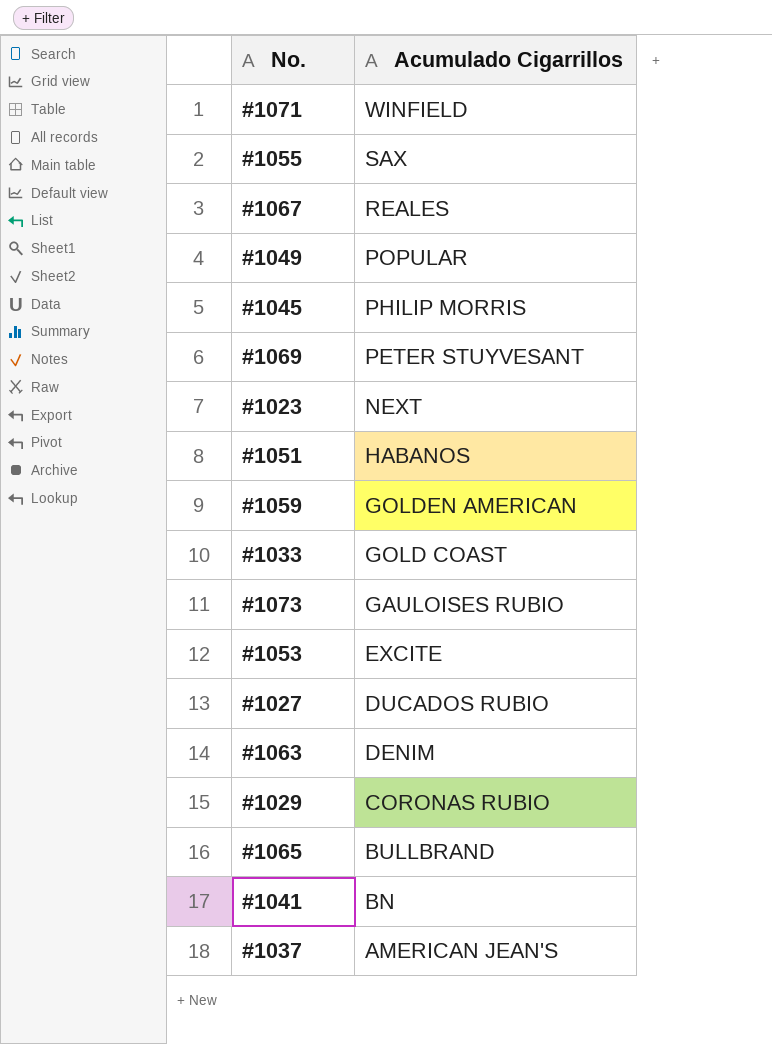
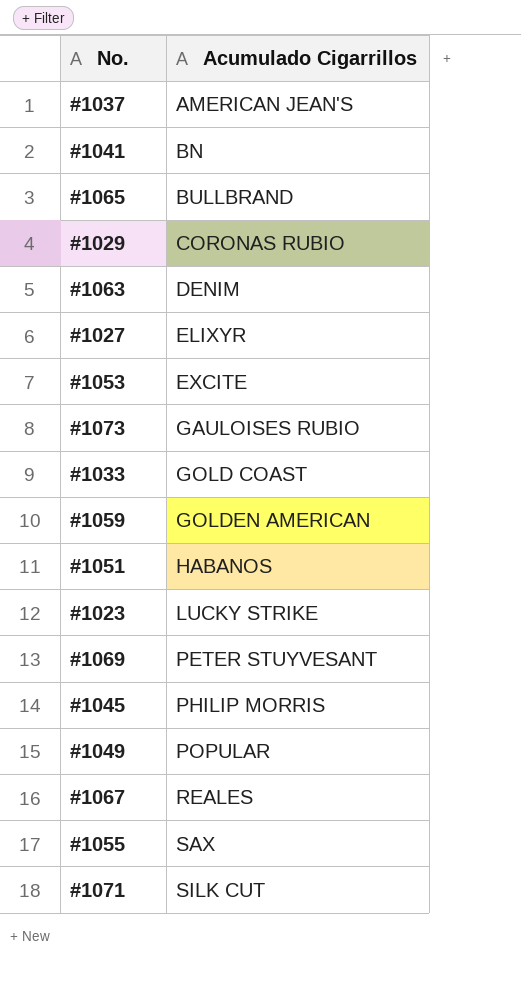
row order: Acumulado Cigarrillos descending -> Acumulado Cigarrillos ascending
#1027 | Acumulado Cigarrillos: DUCADOS RUBIO -> ELIXYR
#1023 | Acumulado Cigarrillos: NEXT -> LUCKY STRIKE
#1071 | Acumulado Cigarrillos: WINFIELD -> SILK CUT

